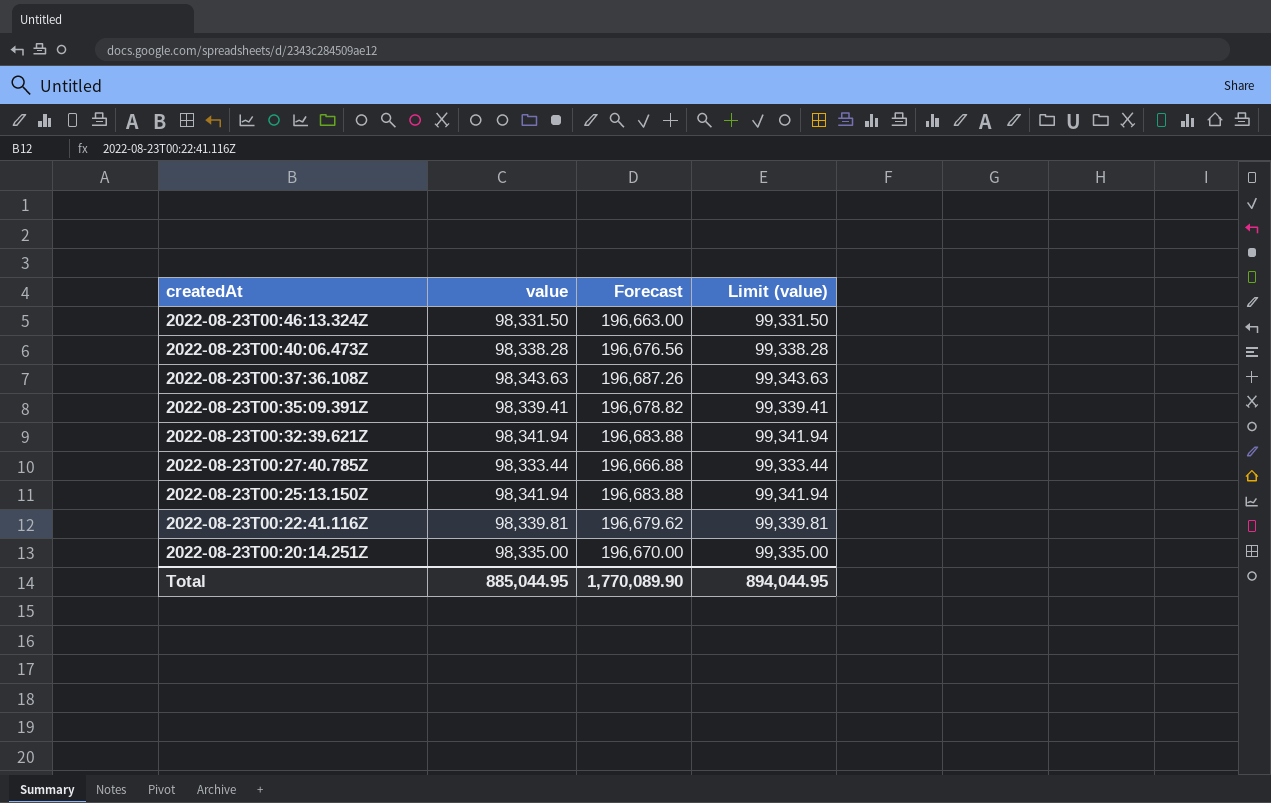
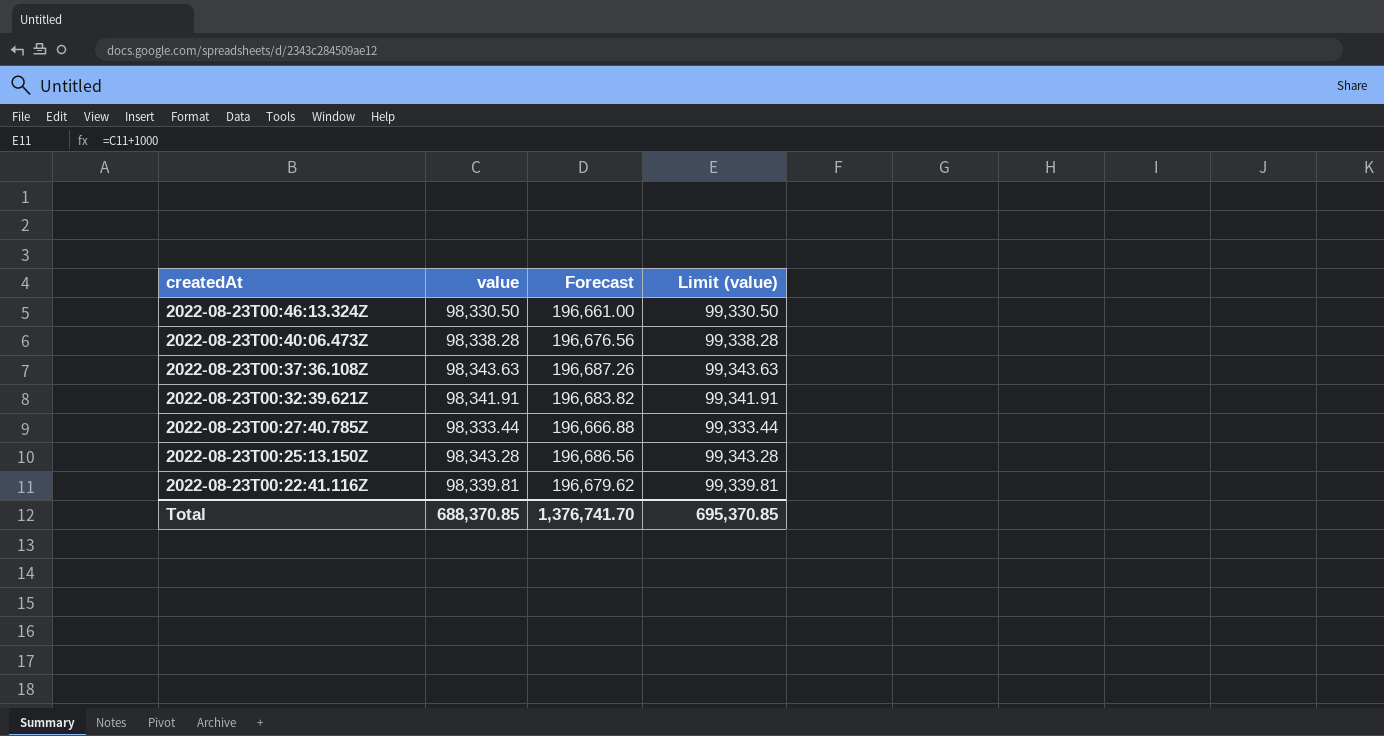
row 2022-08-23T00:35:09.391Z: 98,339.41 | 196,678.82 | 99,339.41 -> none
row 2022-08-23T00:20:14.251Z: 98,335.00 | 196,670.00 | 99,335.00 -> none
2022-08-23T00:46:13.324Z | value: 98,331.50 -> 98,330.50
2022-08-23T00:46:13.324Z | Forecast: 196,663.00 -> 196,661.00
2022-08-23T00:46:13.324Z | Limit (value): 99,331.50 -> 99,330.50
2022-08-23T00:32:39.621Z | value: 98,341.94 -> 98,341.91
2022-08-23T00:32:39.621Z | Forecast: 196,683.88 -> 196,683.82
2022-08-23T00:32:39.621Z | Limit (value): 99,341.94 -> 99,341.91
2022-08-23T00:25:13.150Z | value: 98,341.94 -> 98,343.28
2022-08-23T00:25:13.150Z | Forecast: 196,683.88 -> 196,686.56
2022-08-23T00:25:13.150Z | Limit (value): 99,341.94 -> 99,343.28
Total | value: 885,044.95 -> 688,370.85
Total | Forecast: 1,770,089.90 -> 1,376,741.70
Total | Limit (value): 894,044.95 -> 695,370.85

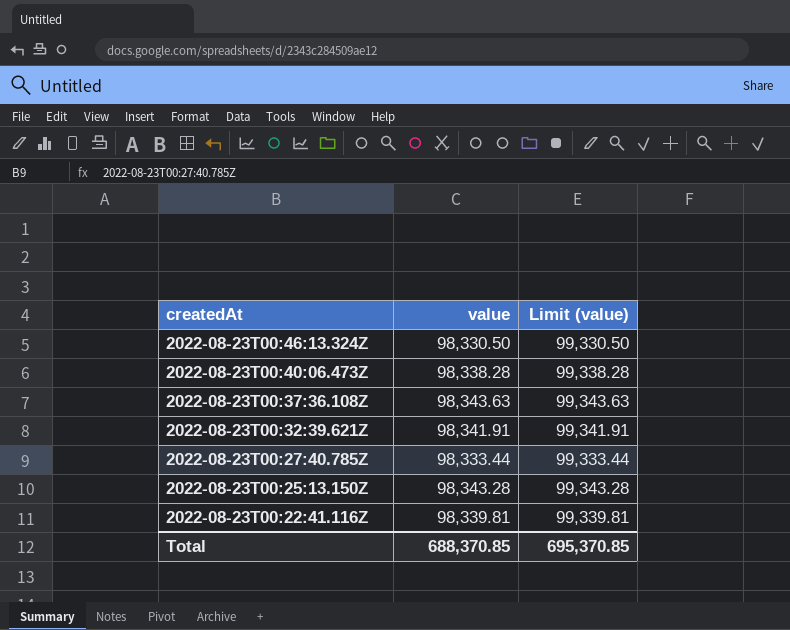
column Forecast | formula: [value] * 2 -> none

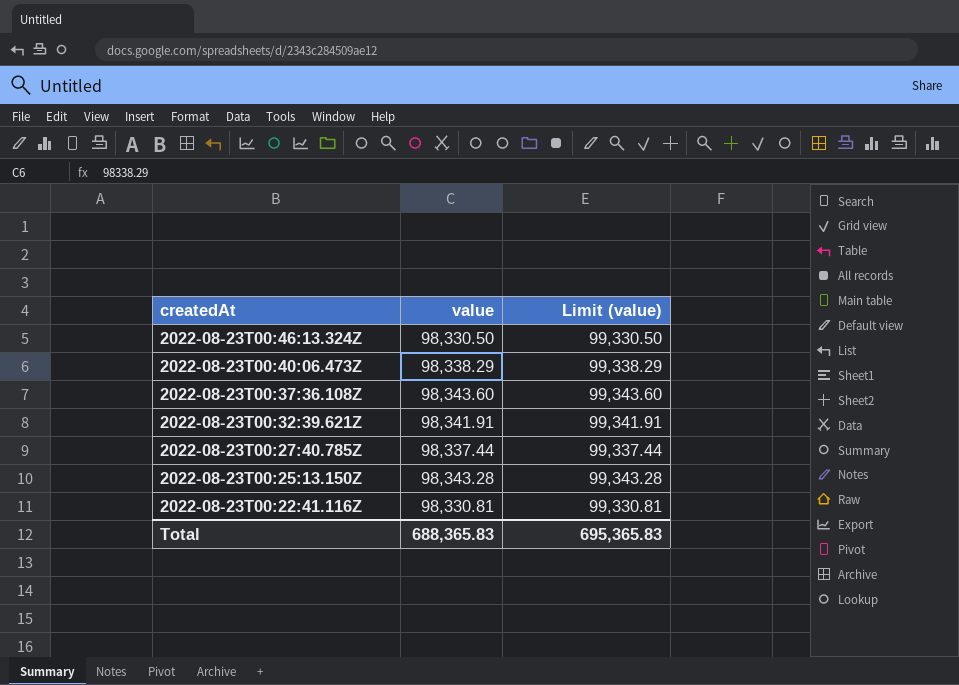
2022-08-23T00:40:06.473Z | value: 98,338.28 -> 98,338.29
2022-08-23T00:40:06.473Z | Limit (value): 99,338.28 -> 99,338.29
2022-08-23T00:37:36.108Z | value: 98,343.63 -> 98,343.60
2022-08-23T00:37:36.108Z | Limit (value): 99,343.63 -> 99,343.60
2022-08-23T00:27:40.785Z | value: 98,333.44 -> 98,337.44
2022-08-23T00:27:40.785Z | Limit (value): 99,333.44 -> 99,337.44
2022-08-23T00:22:41.116Z | value: 98,339.81 -> 98,330.81
2022-08-23T00:22:41.116Z | Limit (value): 99,339.81 -> 99,330.81
Total | value: 688,370.85 -> 688,365.83
Total | Limit (value): 695,370.85 -> 695,365.83

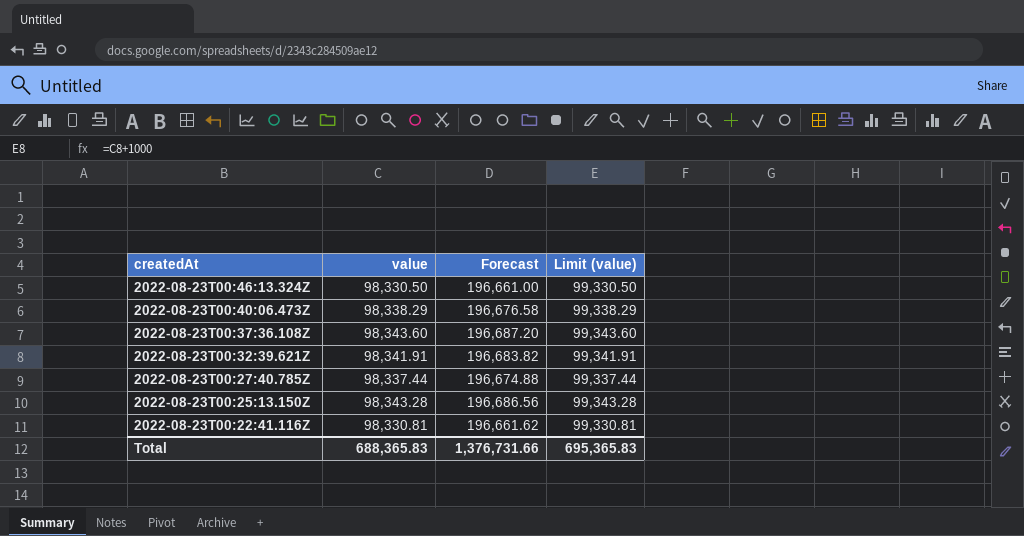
column Forecast | formula: none -> [value] * 2

